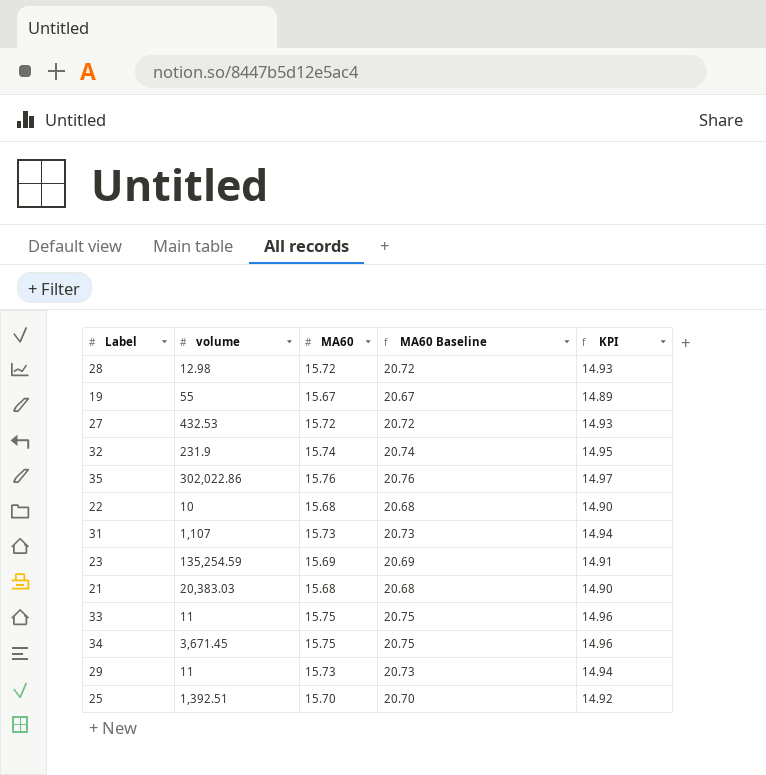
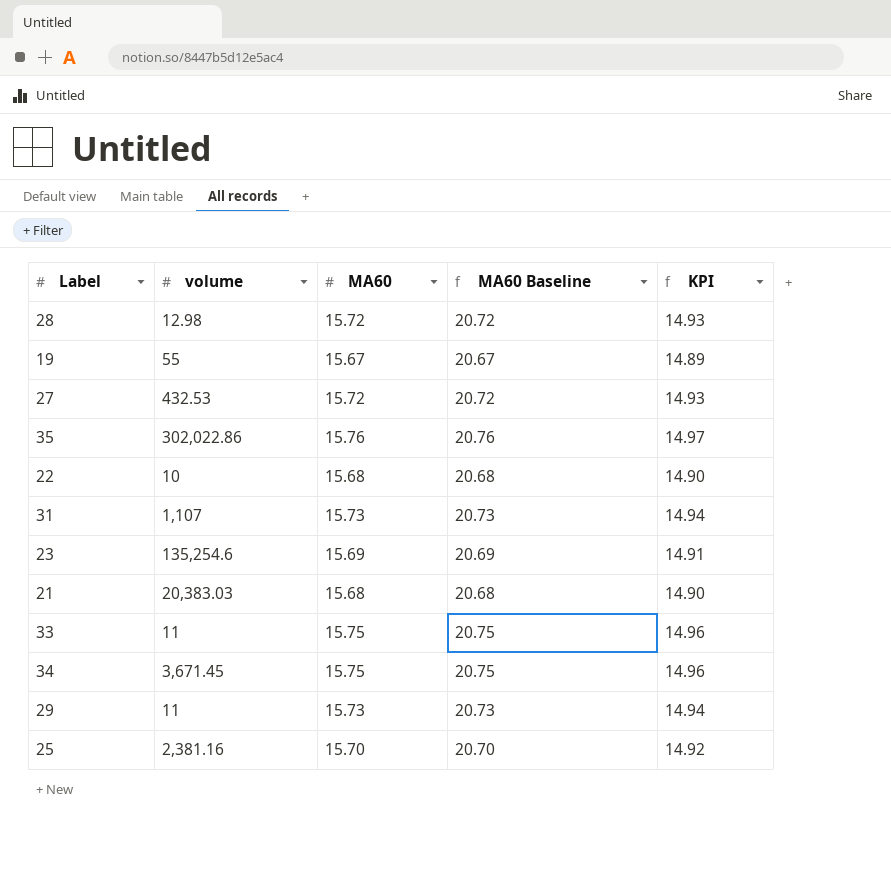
row 32: 231.9 | 15.74 | 20.74 | 14.95 -> none
23 | volume: 135,254.59 -> 135,254.6
25 | volume: 1,392.51 -> 2,381.16

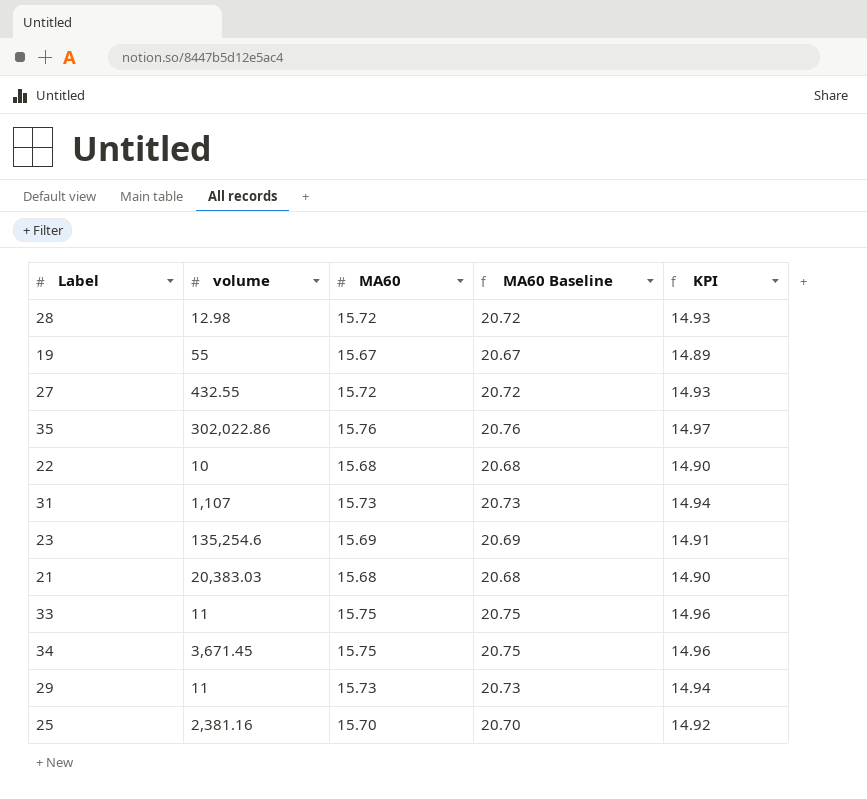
27 | volume: 432.53 -> 432.55

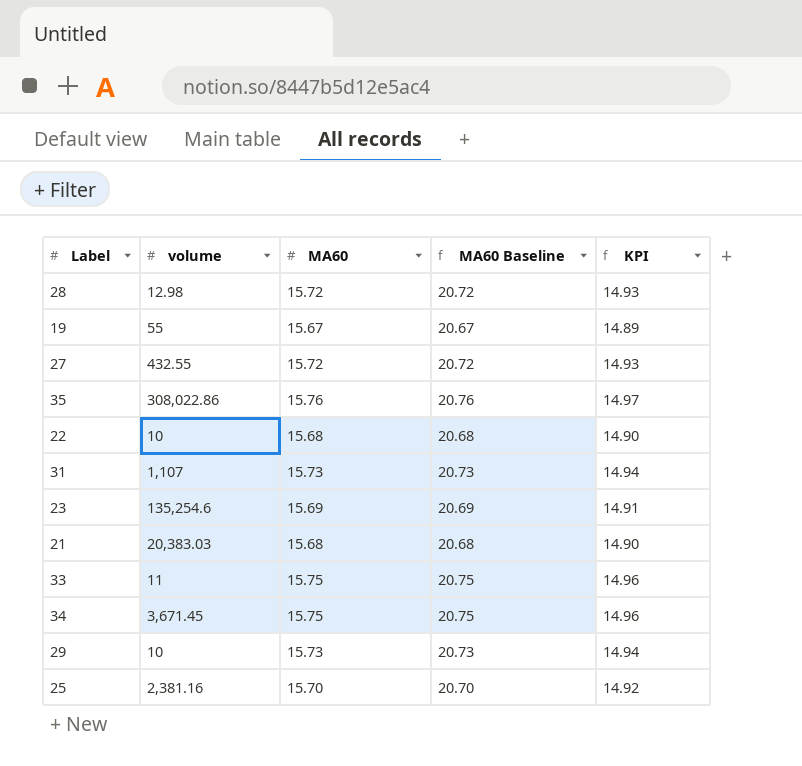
35 | volume: 302,022.86 -> 308,022.86
29 | volume: 11 -> 10

